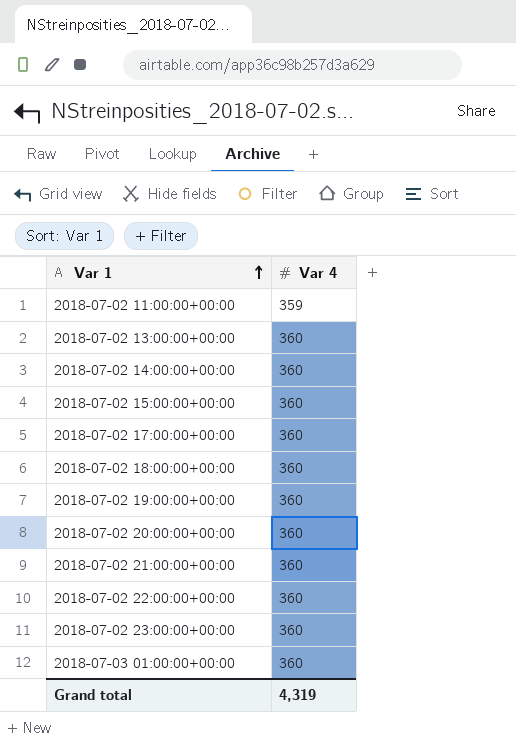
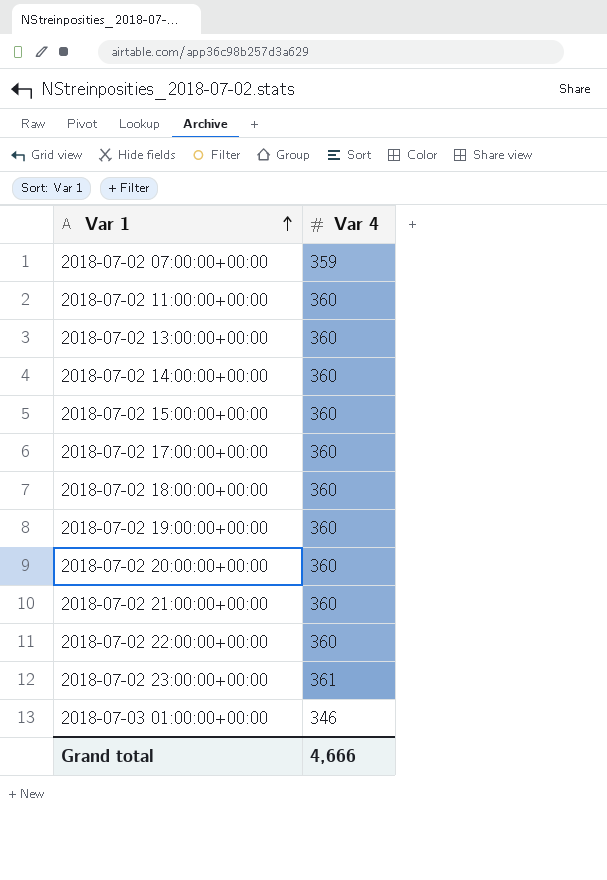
row 2018-07-02 07:00:00+00:00: none -> 359
2018-07-02 11:00:00+00:00 | Var 4: 359 -> 360
2018-07-02 23:00:00+00:00 | Var 4: 360 -> 361
2018-07-03 01:00:00+00:00 | Var 4: 360 -> 346
Grand total | Var 4: 4,319 -> 4,666

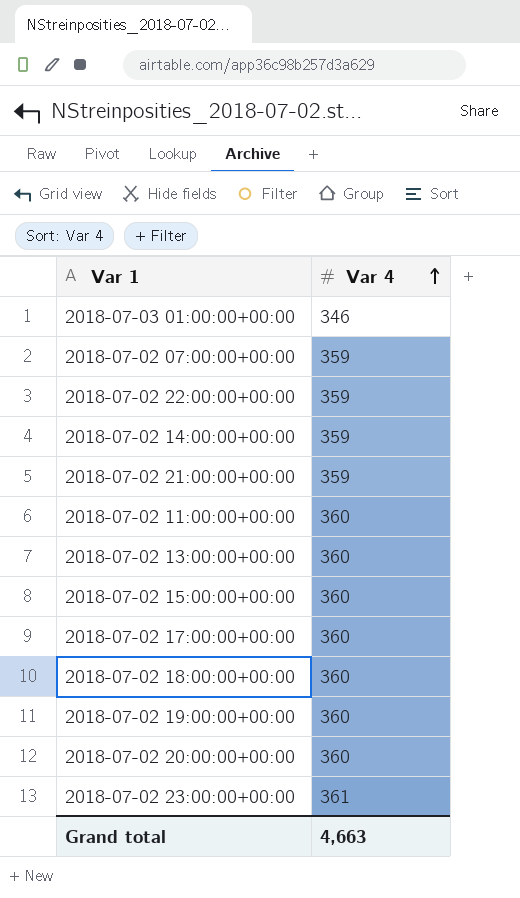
row order: Var 1 ascending -> Var 4 ascending
2018-07-02 22:00:00+00:00 | Var 4: 360 -> 359
2018-07-02 14:00:00+00:00 | Var 4: 360 -> 359
2018-07-02 21:00:00+00:00 | Var 4: 360 -> 359
Grand total | Var 4: 4,666 -> 4,663

